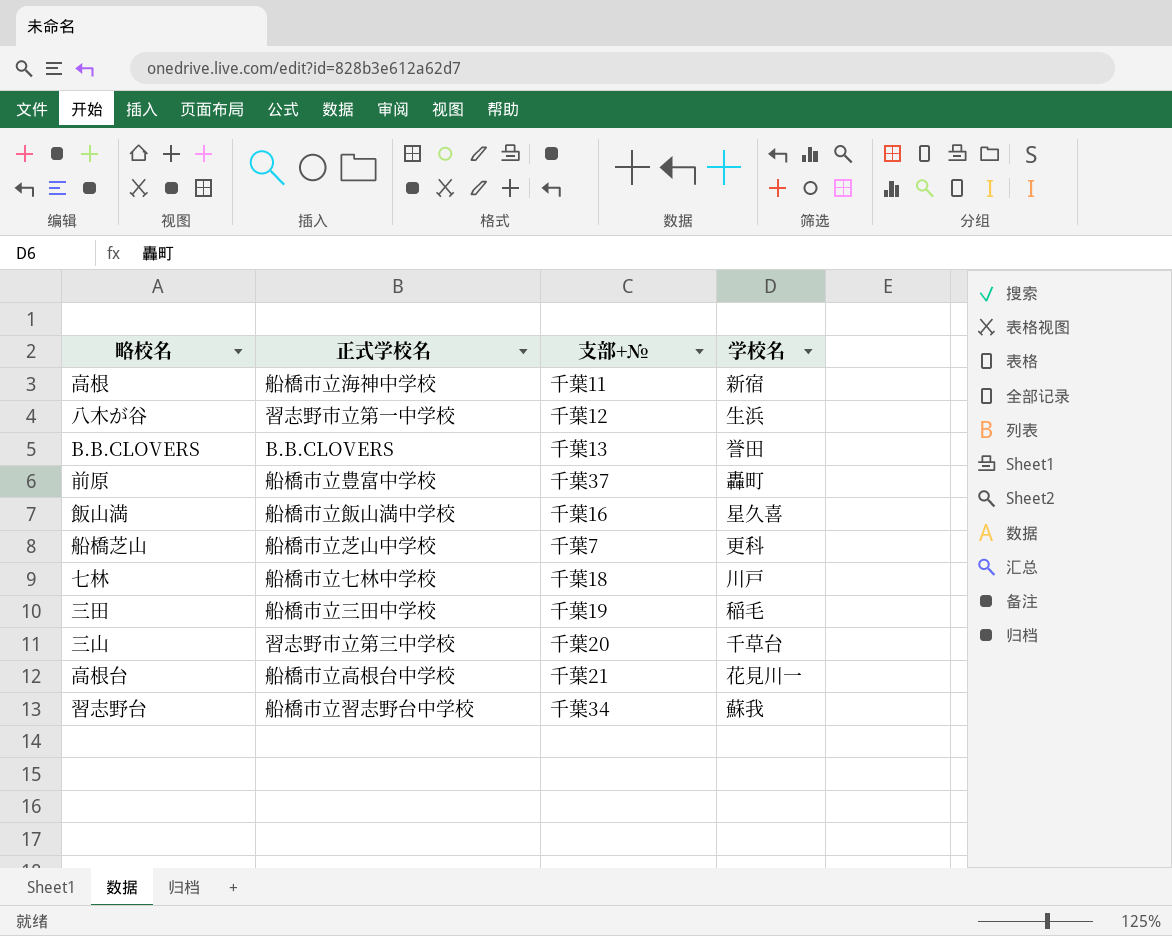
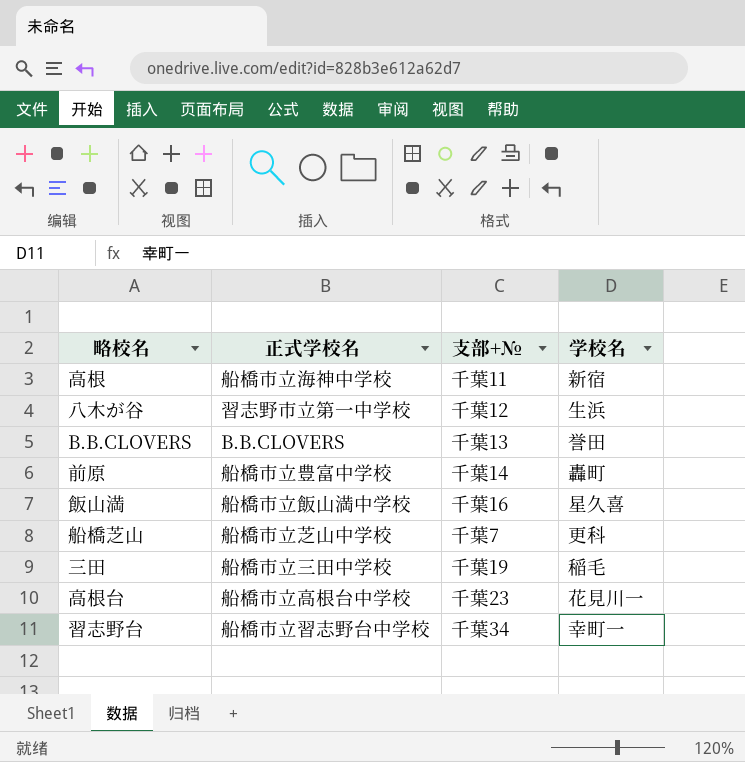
row 七林: 船橋市立七林中学校 | 千葉18 | 川戸 -> none
row 三山: 習志野市立第三中学校 | 千葉20 | 千草台 -> none
前原 | 支部+№: 千葉37 -> 千葉14
高根台 | 支部+№: 千葉21 -> 千葉23
習志野台 | 学校名: 蘇我 -> 幸町一

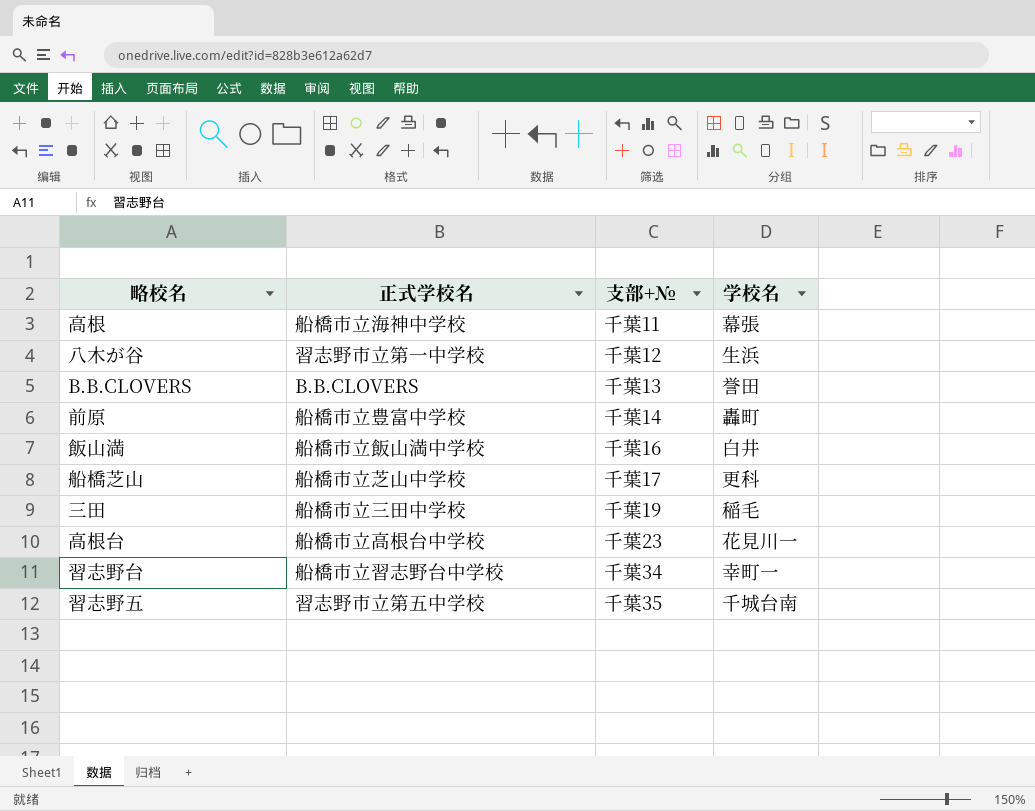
高根 | 学校名: 新宿 -> 幕張
飯山満 | 学校名: 星久喜 -> 白井
船橋芝山 | 支部+№: 千葉7 -> 千葉17
row 習志野五: none -> 習志野市立第五中学校 | 千葉35 | 千城台南

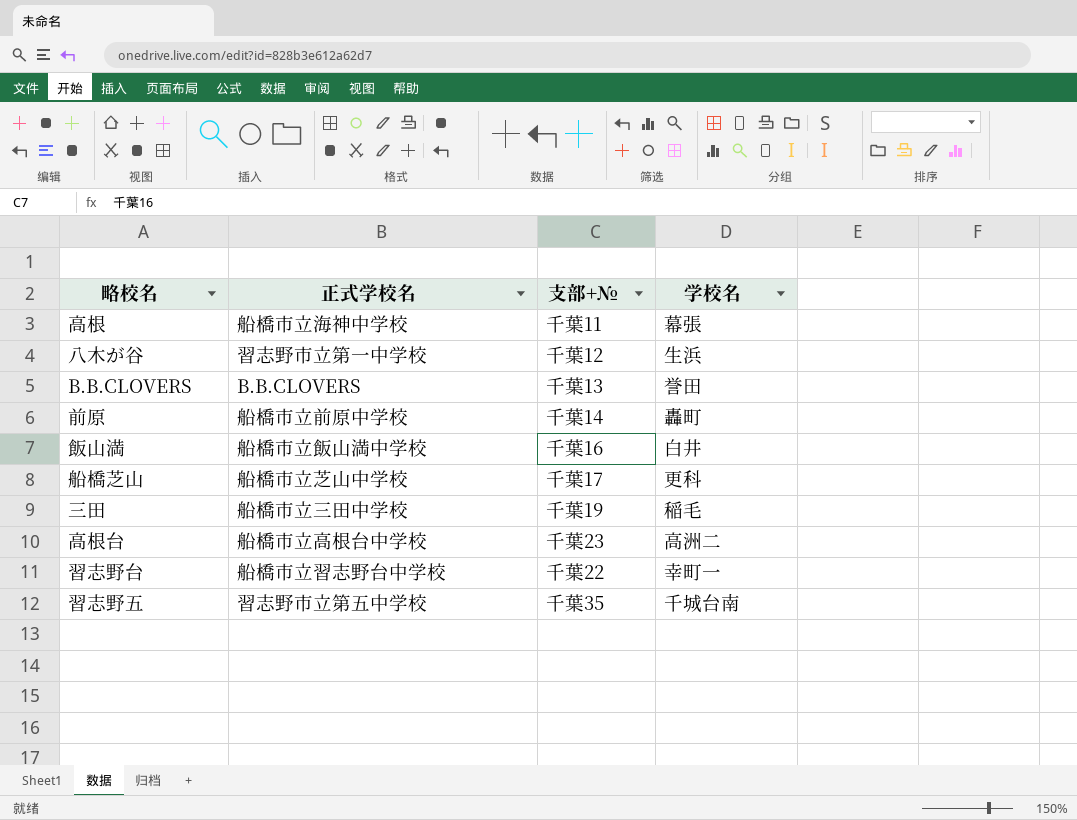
前原 | 正式学校名: 船橋市立豊富中学校 -> 船橋市立前原中学校
高根台 | 学校名: 花見川一 -> 高洲二
習志野台 | 支部+№: 千葉34 -> 千葉22

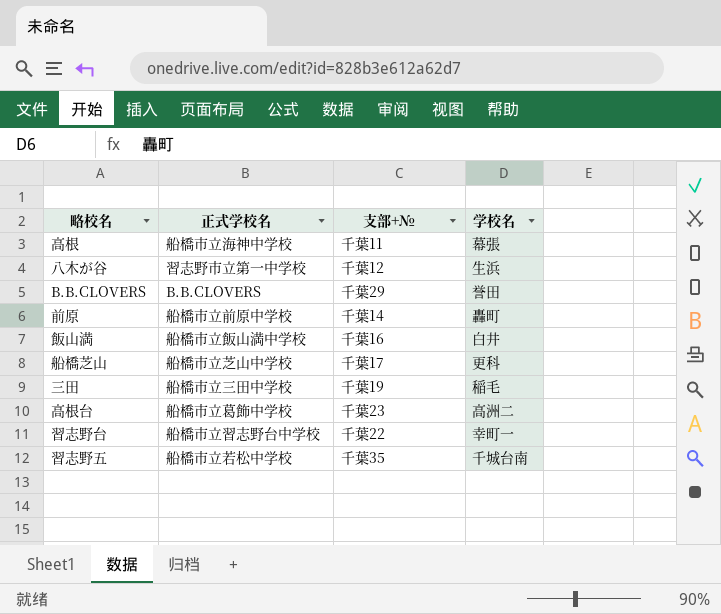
B.B.CLOVERS | 支部+№: 千葉13 -> 千葉29
高根台 | 正式学校名: 船橋市立高根台中学校 -> 船橋市立葛飾中学校
習志野五 | 正式学校名: 習志野市立第五中学校 -> 船橋市立若松中学校

